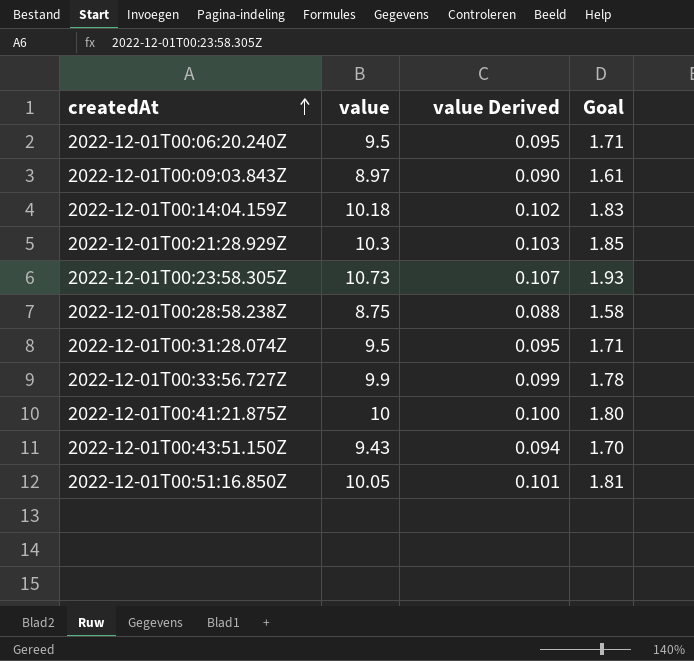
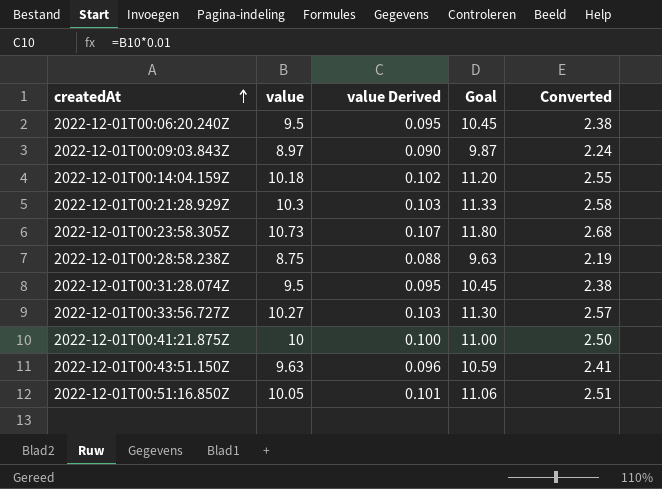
column Goal | formula: [value] * 0.18 -> [value] * 1.1
column Converted | formula: none -> [value] * 0.25
2022-12-01T00:33:56.727Z | value: 9.9 -> 10.27
2022-12-01T00:33:56.727Z | value Derived: 0.099 -> 0.103
2022-12-01T00:43:51.150Z | value: 9.43 -> 9.63
2022-12-01T00:43:51.150Z | value Derived: 0.094 -> 0.096

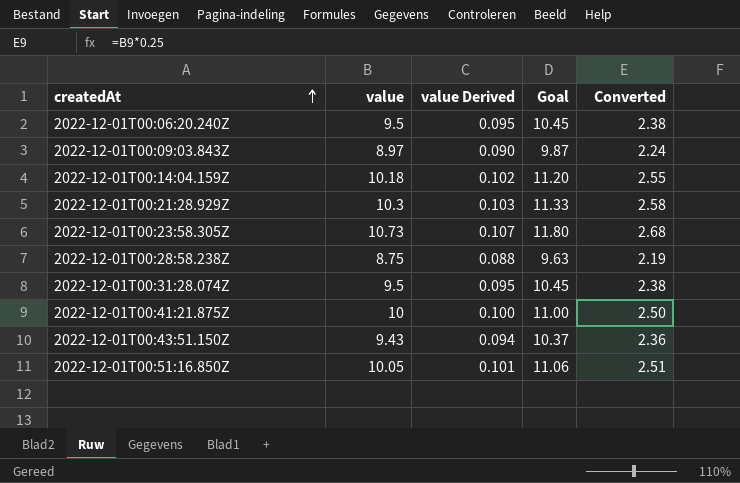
row 2022-12-01T00:33:56.727Z: 10.27 | 0.103 | 11.30 | 2.57 -> none
2022-12-01T00:43:51.150Z | value: 9.63 -> 9.43
2022-12-01T00:43:51.150Z | value Derived: 0.096 -> 0.094
2022-12-01T00:43:51.150Z | Goal: 10.59 -> 10.37
2022-12-01T00:43:51.150Z | Converted: 2.41 -> 2.36

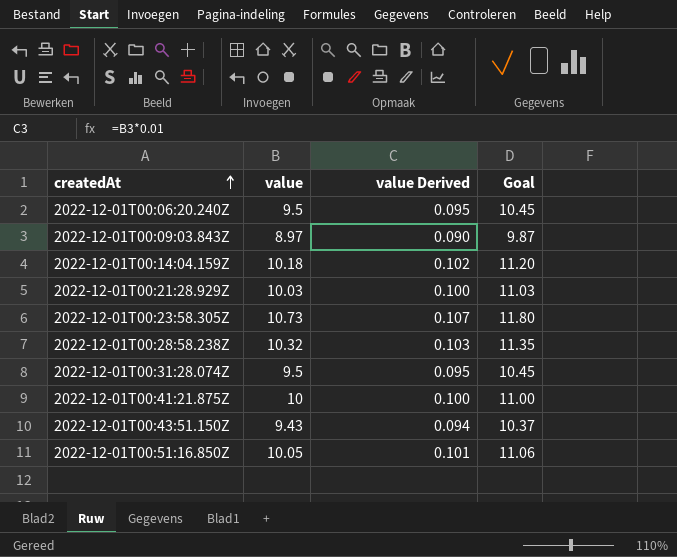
column Converted | formula: [value] * 0.25 -> none
2022-12-01T00:21:28.929Z | value: 10.3 -> 10.03
2022-12-01T00:21:28.929Z | value Derived: 0.103 -> 0.100
2022-12-01T00:21:28.929Z | Goal: 11.33 -> 11.03
2022-12-01T00:28:58.238Z | value: 8.75 -> 10.32
2022-12-01T00:28:58.238Z | value Derived: 0.088 -> 0.103
2022-12-01T00:28:58.238Z | Goal: 9.63 -> 11.35

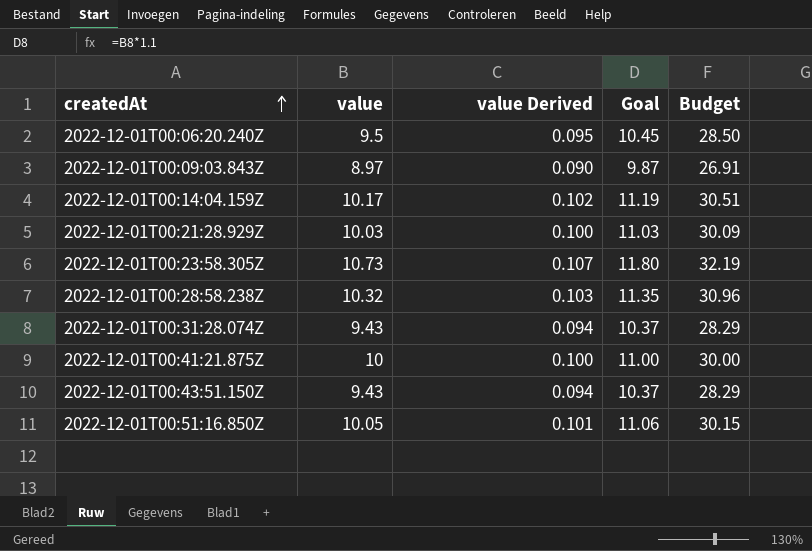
column Budget | formula: none -> [value] * 3
2022-12-01T00:14:04.159Z | value: 10.18 -> 10.17
2022-12-01T00:14:04.159Z | Goal: 11.20 -> 11.19
2022-12-01T00:31:28.074Z | value: 9.5 -> 9.43
2022-12-01T00:31:28.074Z | value Derived: 0.095 -> 0.094
2022-12-01T00:31:28.074Z | Goal: 10.45 -> 10.37

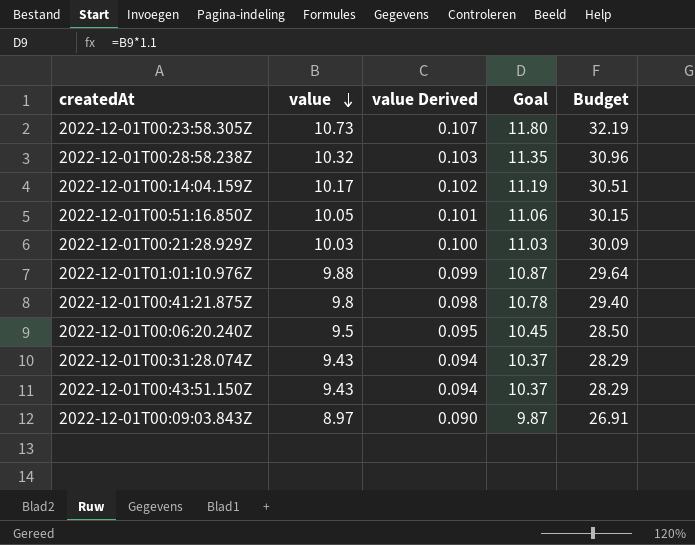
row order: createdAt ascending -> value descending
row 2022-12-01T01:01:10.976Z: none -> 9.88 | 0.099 | 10.87 | 29.64
2022-12-01T00:41:21.875Z | value: 10 -> 9.8
2022-12-01T00:41:21.875Z | value Derived: 0.100 -> 0.098
2022-12-01T00:41:21.875Z | Goal: 11.00 -> 10.78
2022-12-01T00:41:21.875Z | Budget: 30.00 -> 29.40

